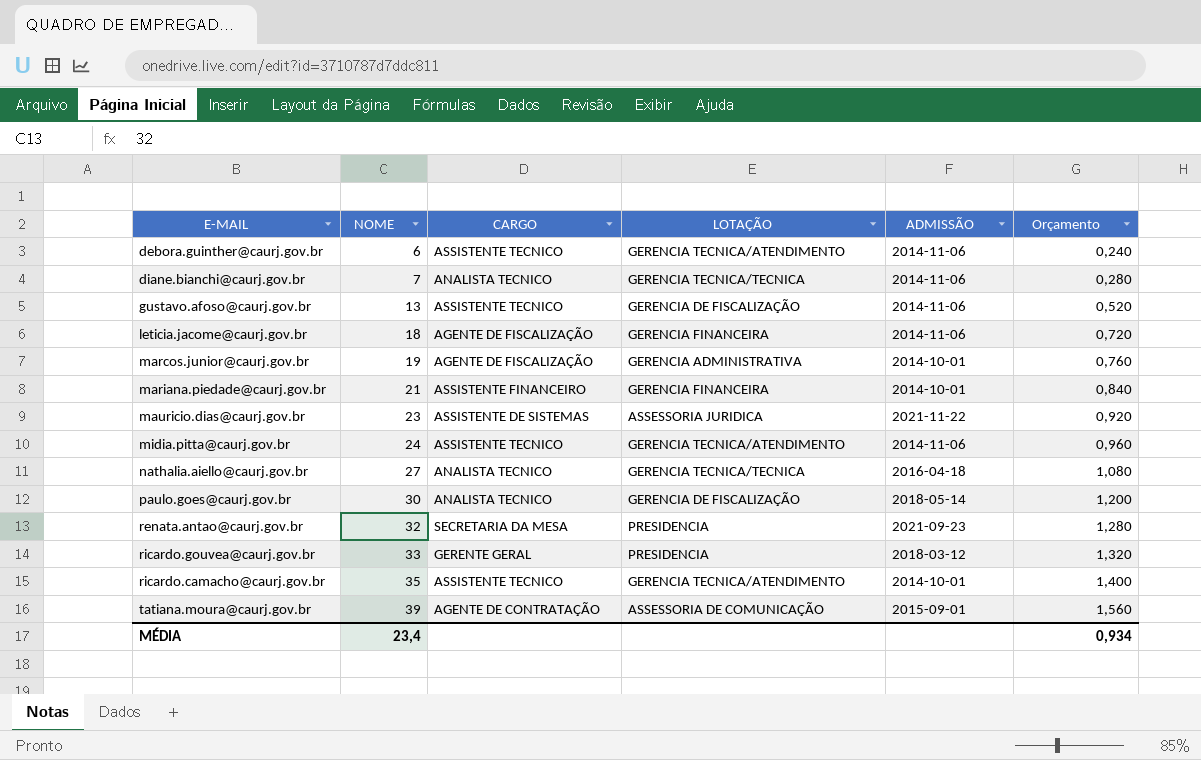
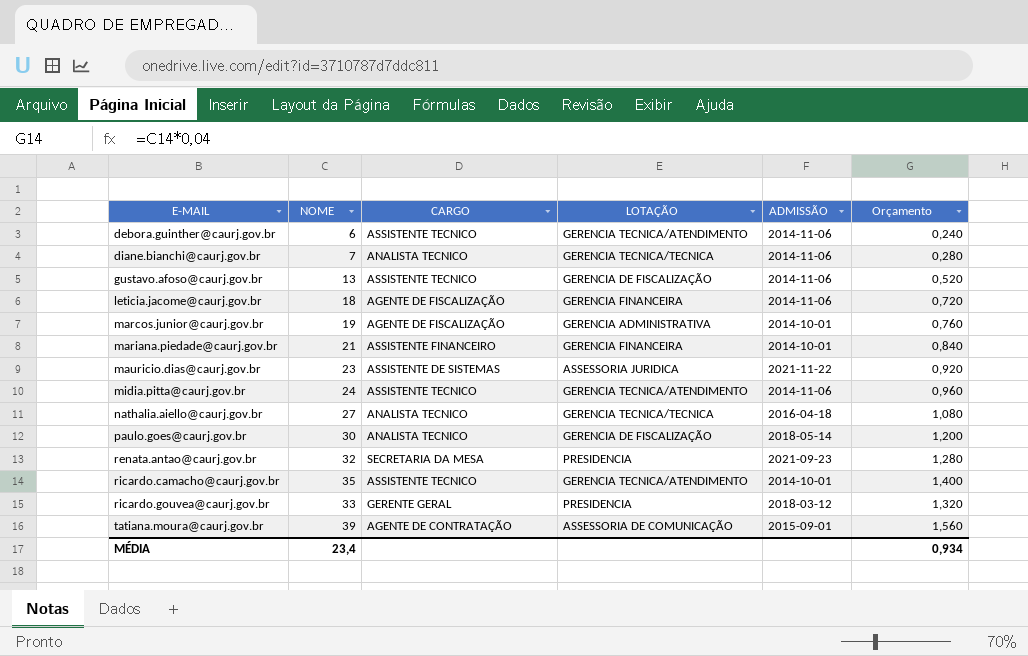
row order: NOME ascending -> E-MAIL ascending

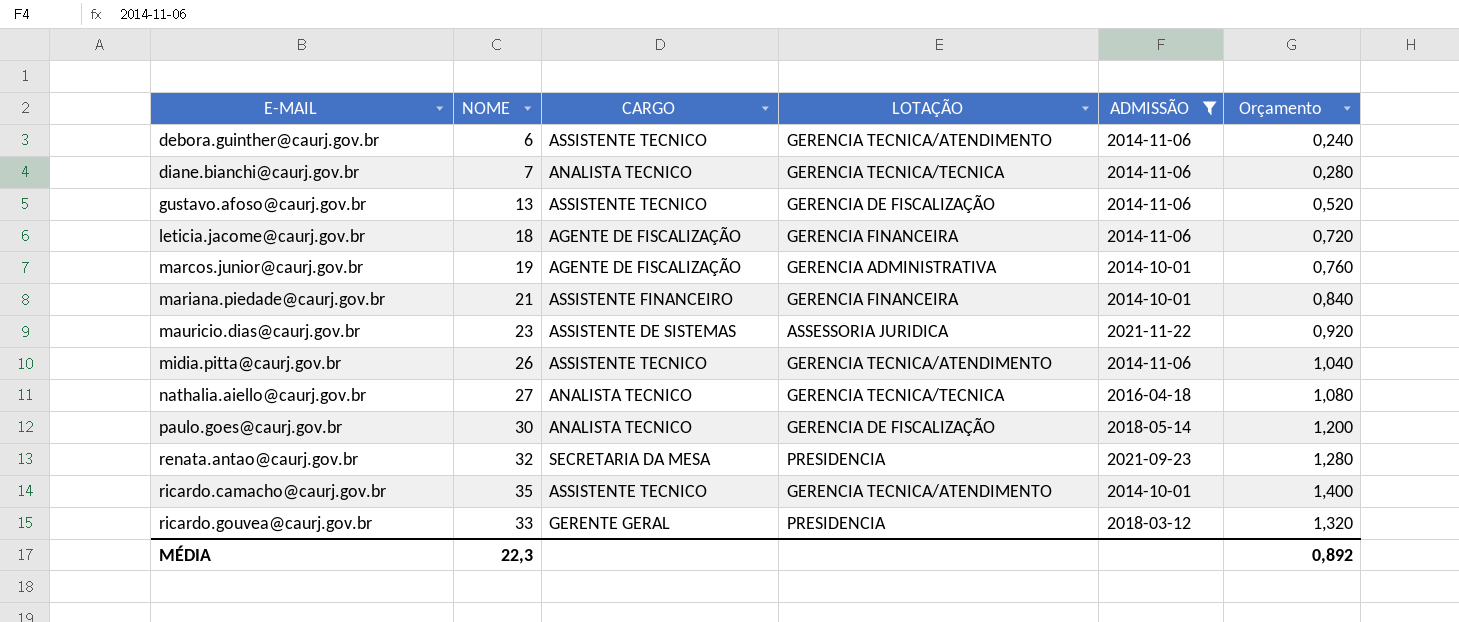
filter: none -> ADMISSÃO != 2015-09-01
midia.pitta@caurj.gov.br | NOME: 24 -> 26
midia.pitta@caurj.gov.br | Orçamento: 0,960 -> 1,040
MÉDIA | NOME: 23,4 -> 22,3
MÉDIA | Orçamento: 0,934 -> 0,892

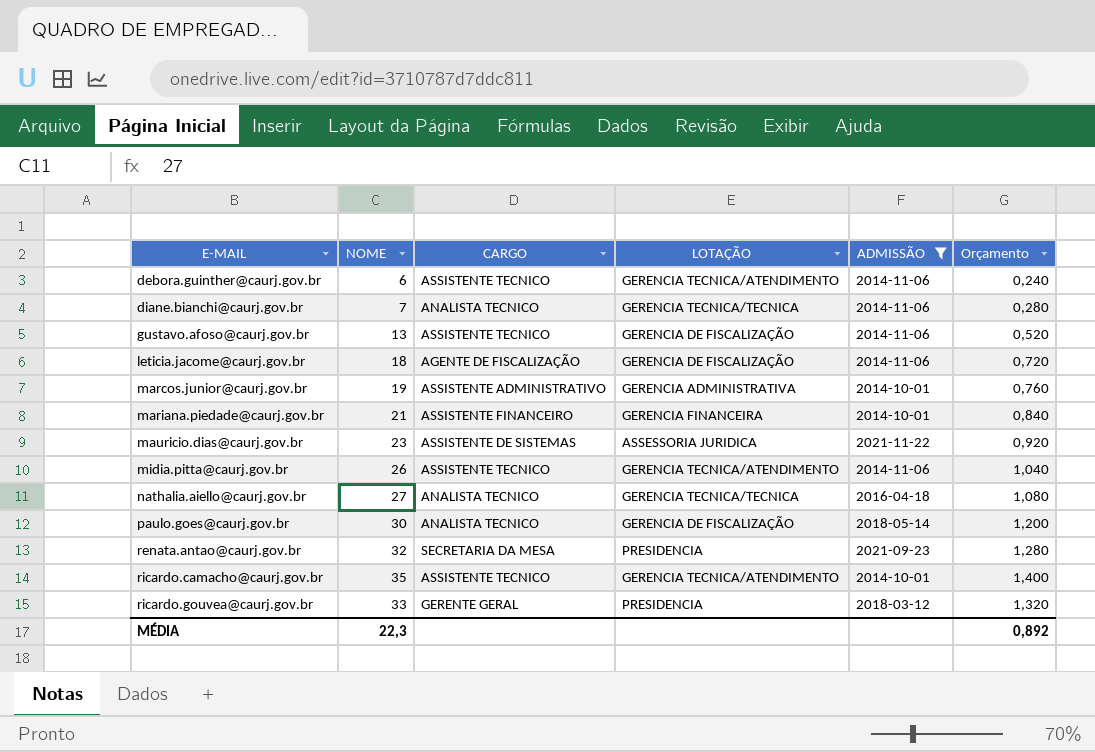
leticia.jacome@caurj.gov.br | LOTAÇÃO: GERENCIA FINANCEIRA -> GERENCIA DE FISCALIZAÇÃO
marcos.junior@caurj.gov.br | CARGO: AGENTE DE FISCALIZAÇÃO -> ASSISTENTE ADMINISTRATIVO

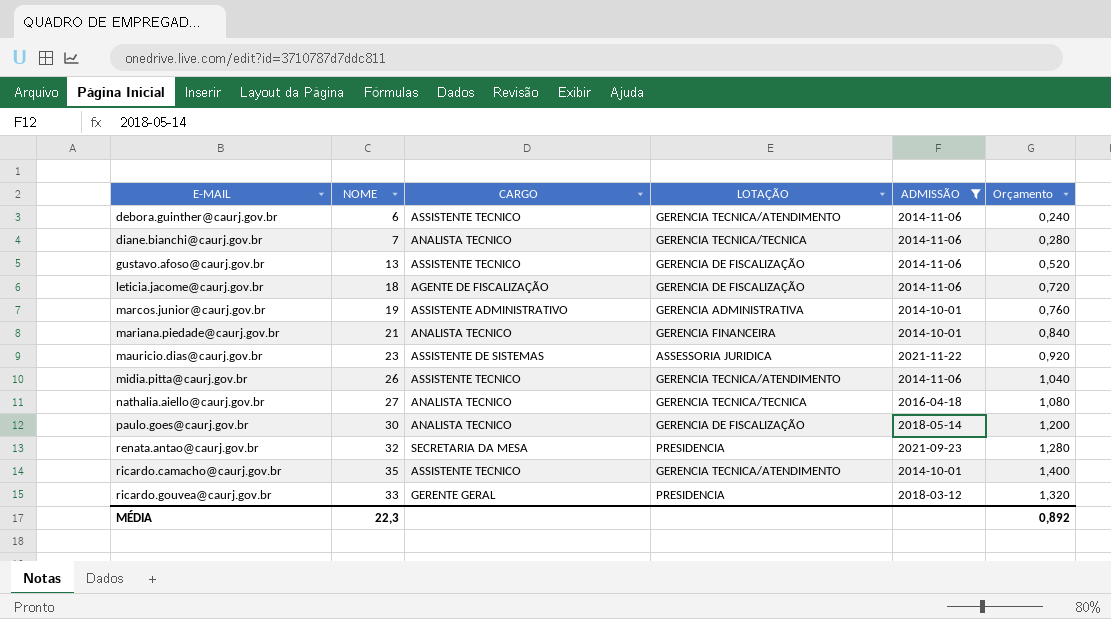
mariana.piedade@caurj.gov.br | CARGO: ASSISTENTE FINANCEIRO -> ANALISTA TECNICO

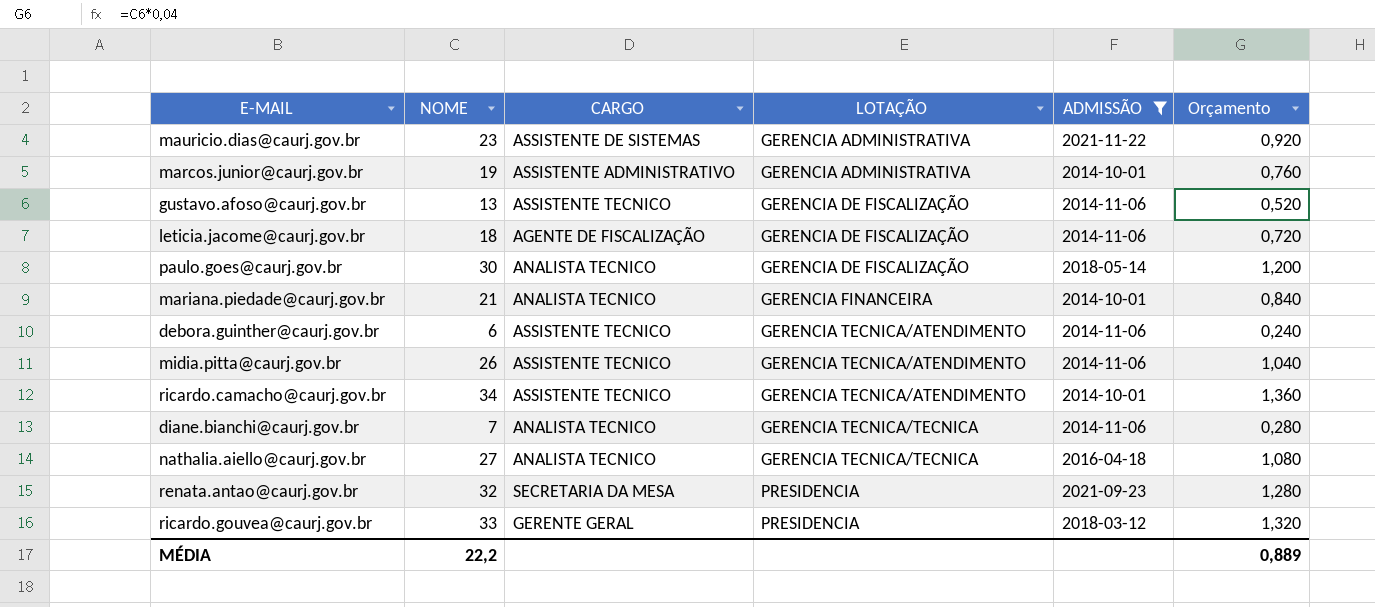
row order: E-MAIL ascending -> LOTAÇÃO ascending
mauricio.dias@caurj.gov.br | LOTAÇÃO: ASSESSORIA JURIDICA -> GERENCIA ADMINISTRATIVA
ricardo.camacho@caurj.gov.br | NOME: 35 -> 34
ricardo.camacho@caurj.gov.br | Orçamento: 1,400 -> 1,360
MÉDIA | NOME: 22,3 -> 22,2
MÉDIA | Orçamento: 0,892 -> 0,889

